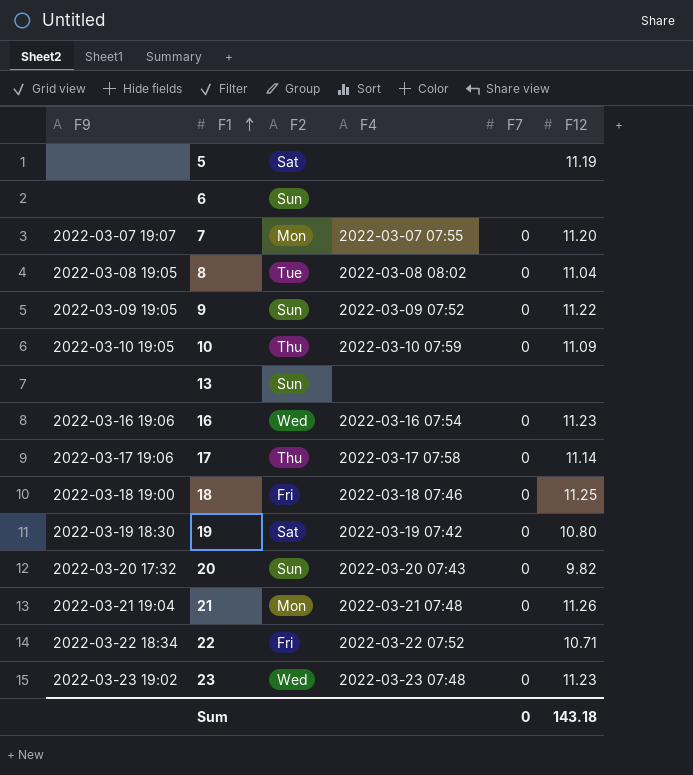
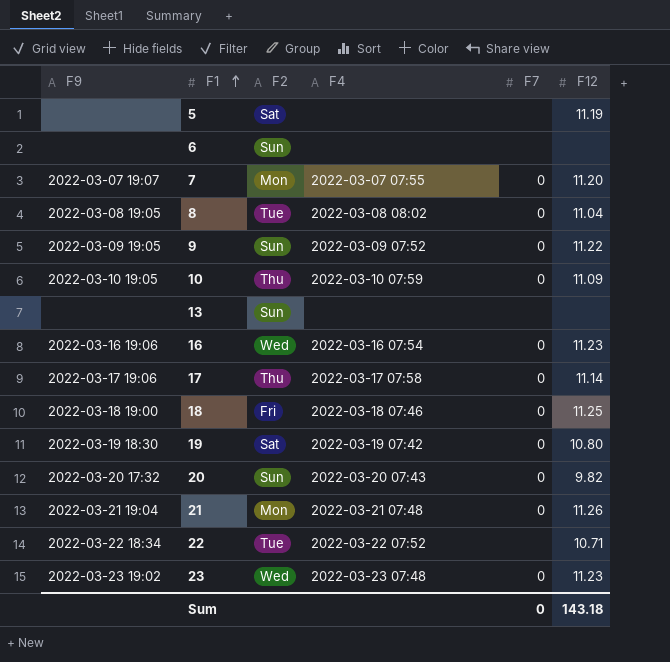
22 | F2: Fri -> Tue

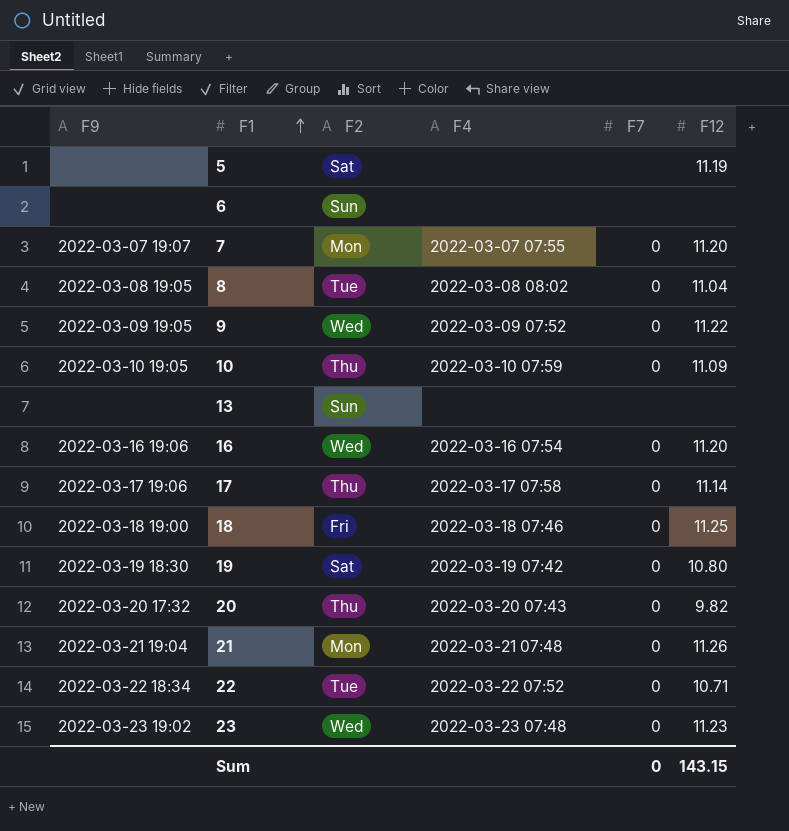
9 | F2: Sun -> Wed
16 | F12: 11.23 -> 11.20
20 | F2: Sun -> Thu
22 | F7: none -> 0
Sum | F12: 143.18 -> 143.15

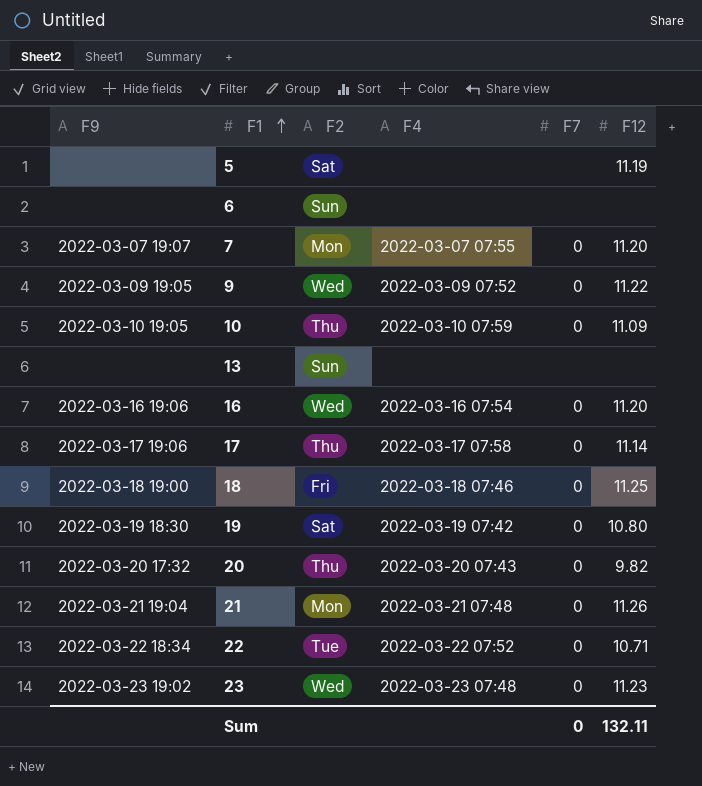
row 8: 2022-03-08 19:05 | Tue | 2022-03-08 08:02 | 0 | 11.04 -> none
Sum | F12: 143.15 -> 132.11

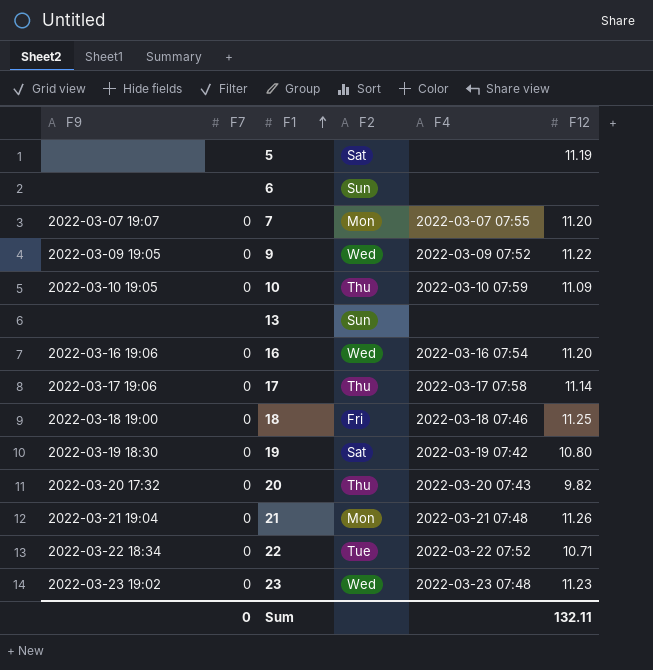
column F7 | position: 5 -> 2

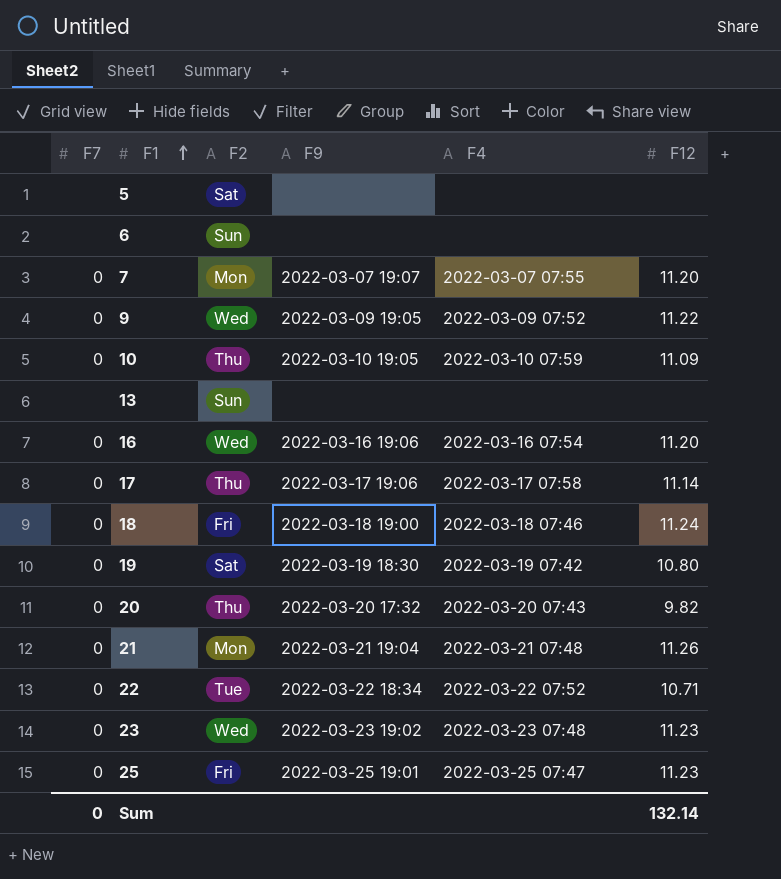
column F9 | position: 1 -> 4
5 | F12: 11.19 -> none
18 | F12: 11.25 -> 11.24
row 25: none -> 0 | Fri | 2022-03-25 19:01 | 2022-03-25 07:47 | 11.23
Sum | F12: 132.11 -> 132.14

